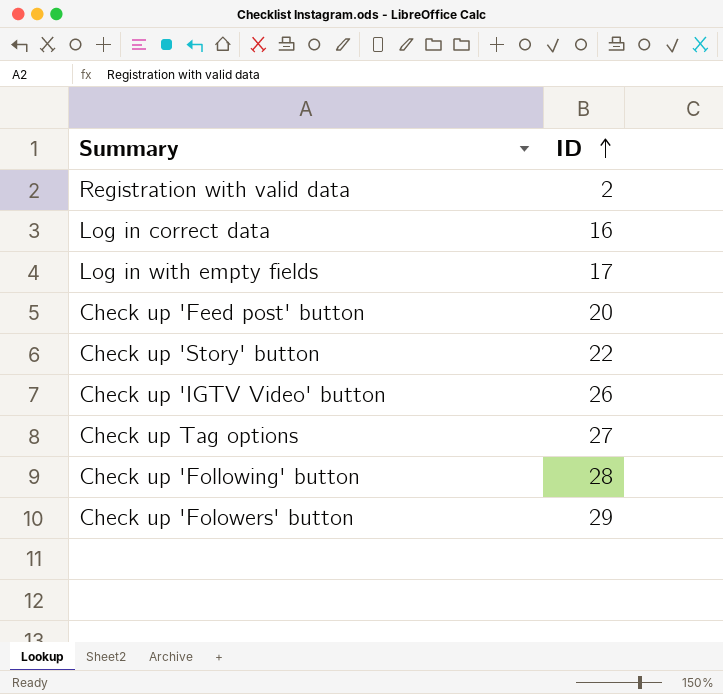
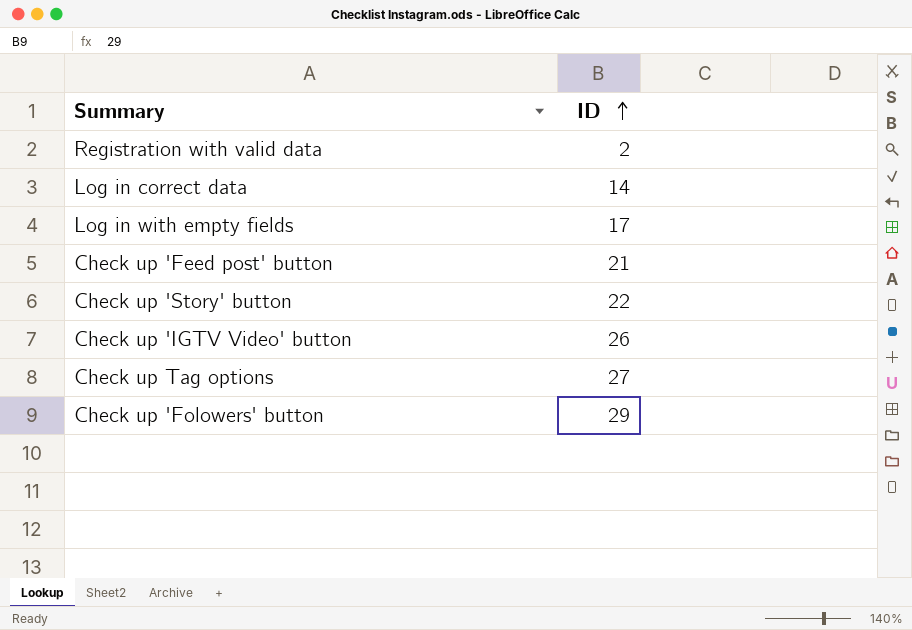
row Check up 'Following' button: 28 -> none
Log in correct data | ID: 16 -> 14
Check up 'Feed post' button | ID: 20 -> 21

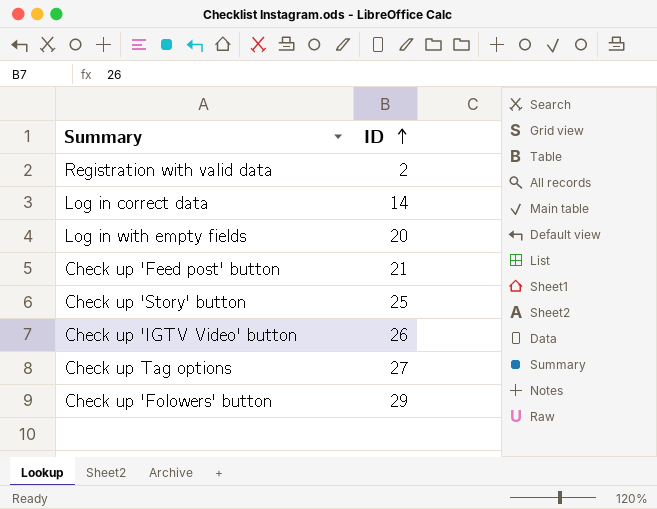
Log in with empty fields | ID: 17 -> 20
Check up 'Story' button | ID: 22 -> 25

